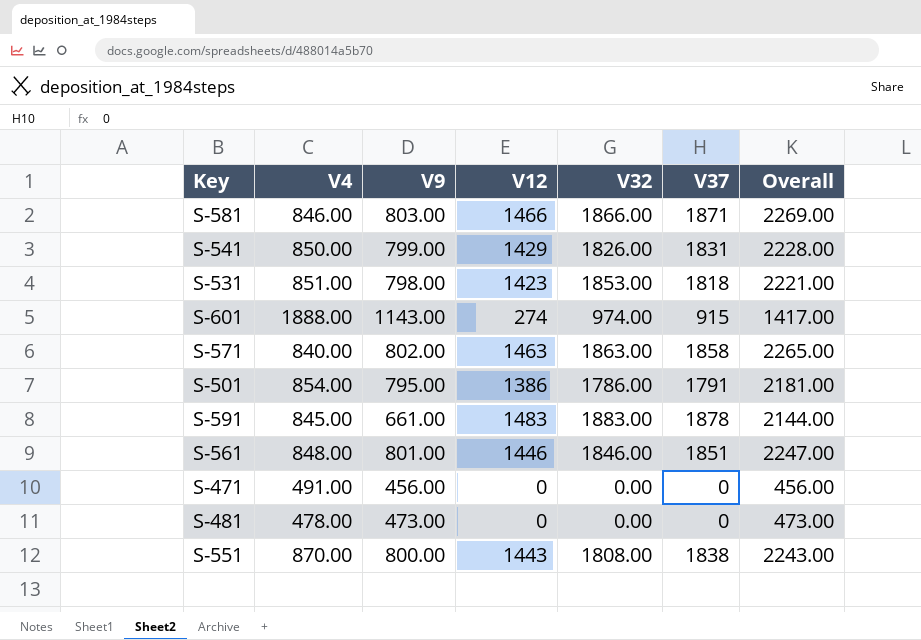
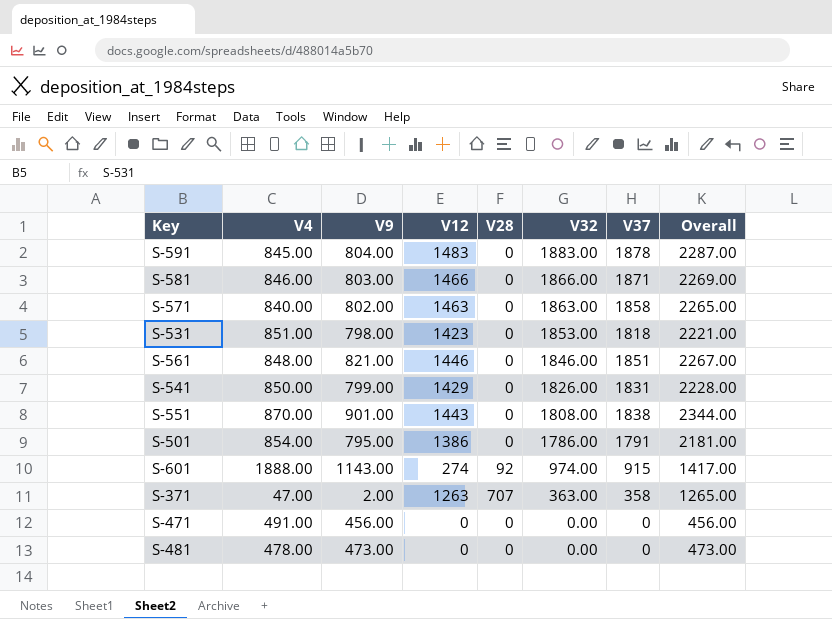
row order: none -> V32 descending
column V28 | position: none -> 5
S-591 | V9: 661.00 -> 804.00
S-591 | Overall: 2144.00 -> 2287.00
S-561 | V9: 801.00 -> 821.00
S-561 | Overall: 2247.00 -> 2267.00
S-551 | V9: 800.00 -> 901.00
S-551 | Overall: 2243.00 -> 2344.00
row S-371: none -> 47.00 | 2.00 | 1263 | 707 | 363.00 | 358 | 1265.00

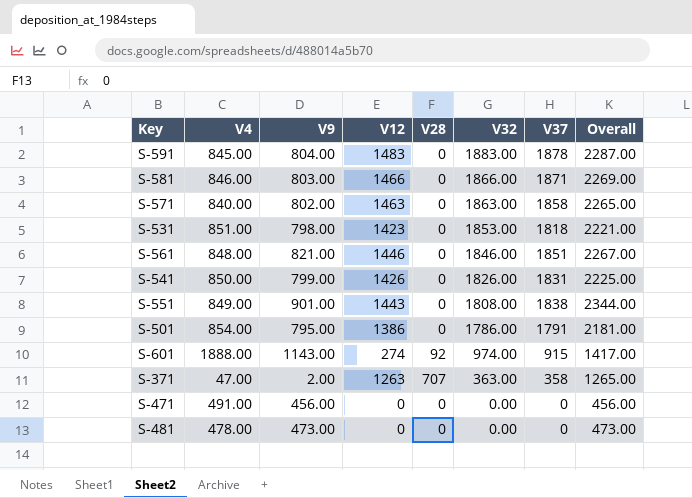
S-541 | V12: 1429 -> 1426
S-541 | Overall: 2228.00 -> 2225.00
S-551 | V4: 870.00 -> 849.00

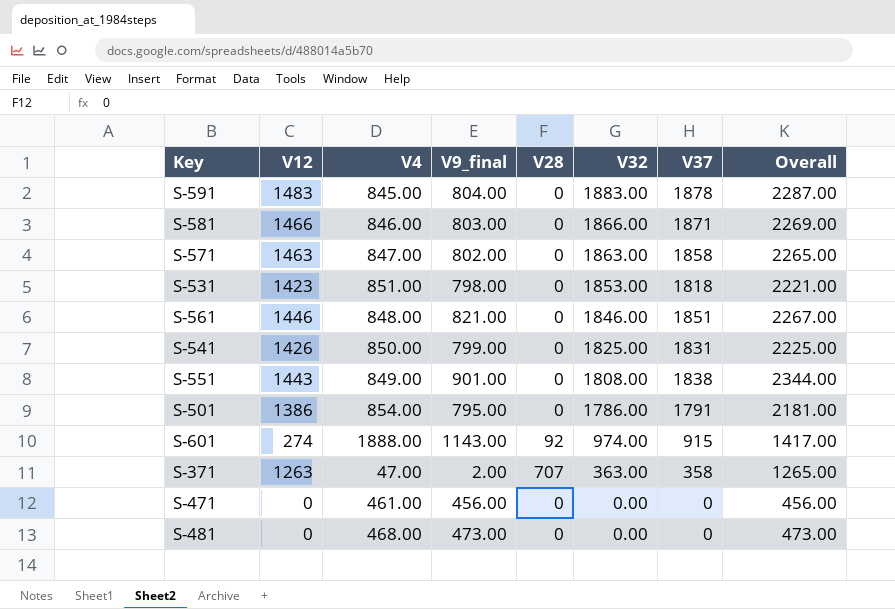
column V12 | position: 4 -> 2
column name: V9 -> V9_final
S-571 | V4: 840.00 -> 847.00
S-541 | V32: 1826.00 -> 1825.00
S-471 | V4: 491.00 -> 461.00
S-481 | V4: 478.00 -> 468.00

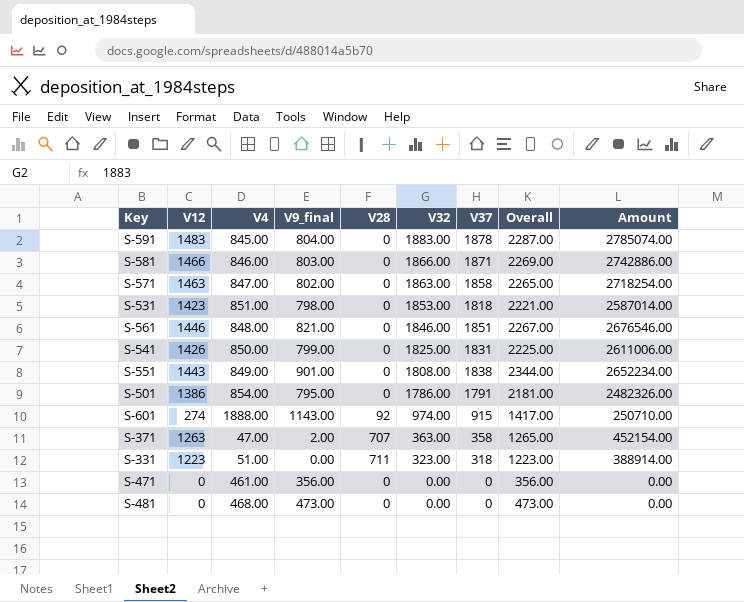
column Amount | formula: none -> [V12] * [V37]
row S-331: none -> 1223 | 51.00 | 0.00 | 711 | 323.00 | 318 | 1223.00 | 388914.00
S-471 | V9_final: 456.00 -> 356.00
S-471 | Overall: 456.00 -> 356.00

